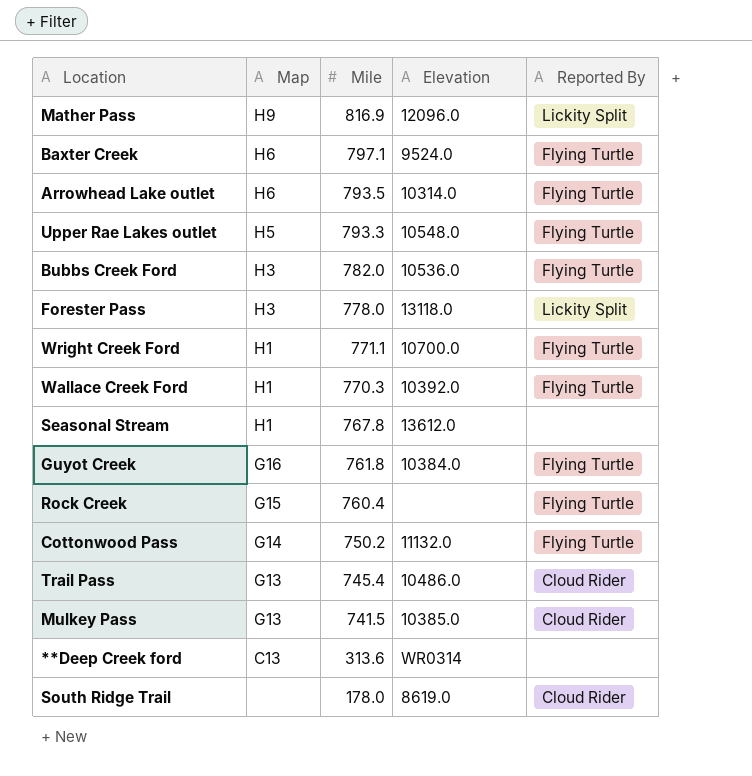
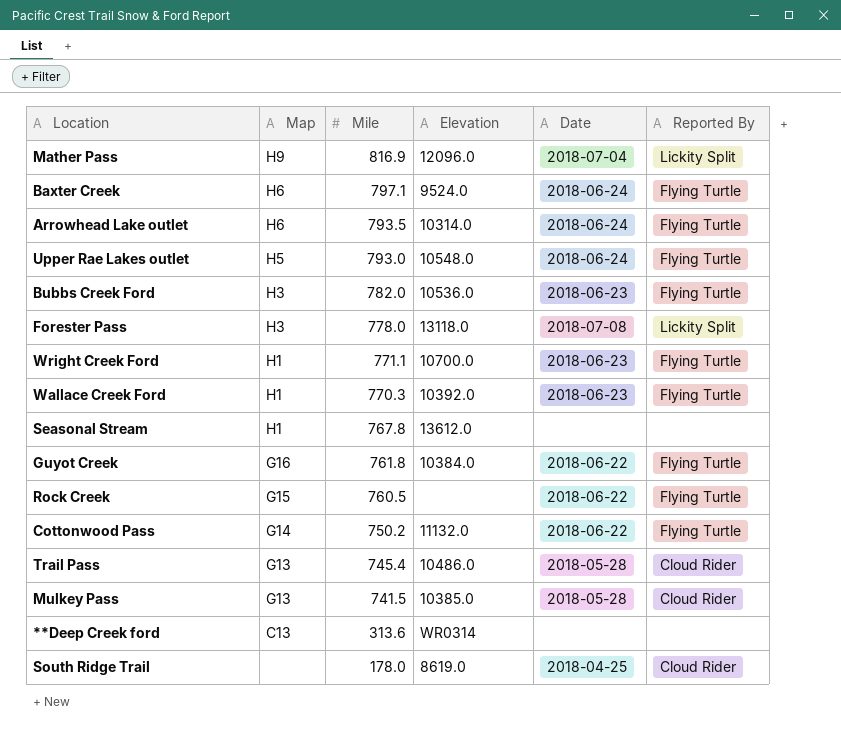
column Date | position: none -> 5
Upper Rae Lakes outlet | Mile: 793.3 -> 793.0
Rock Creek | Mile: 760.4 -> 760.5

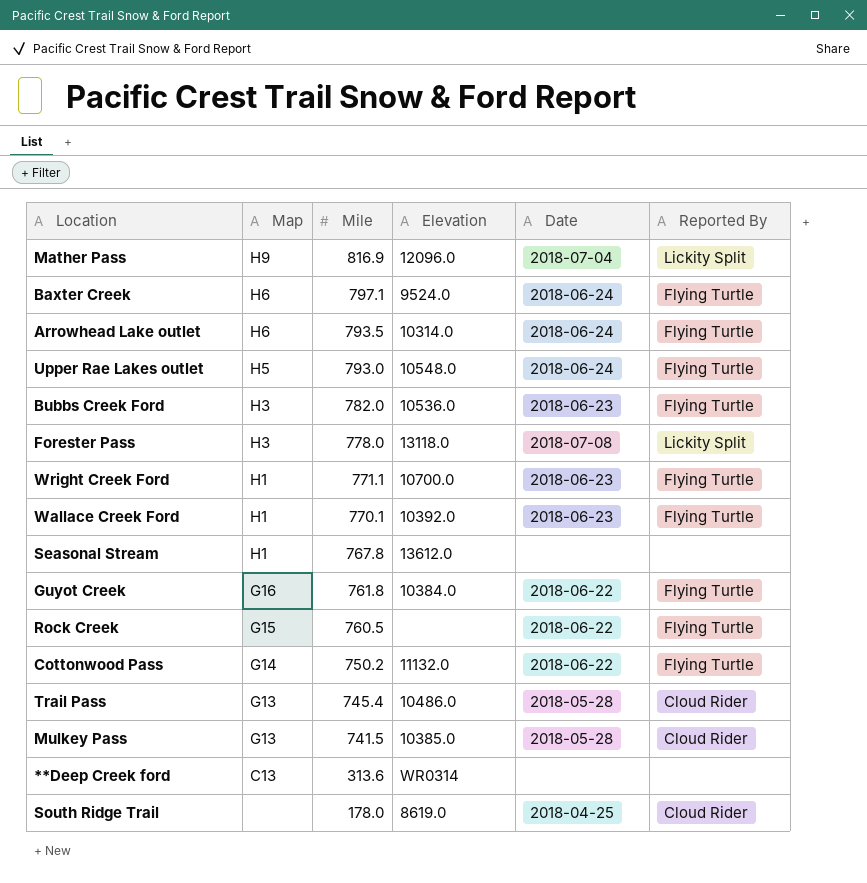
Wallace Creek Ford | Mile: 770.3 -> 770.1

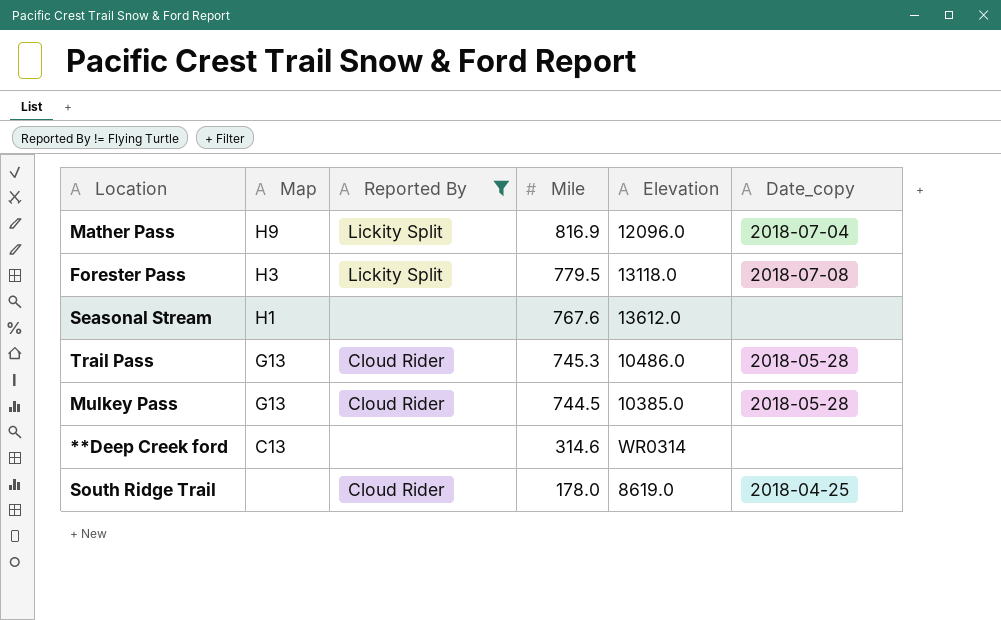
filter: none -> Reported By != Flying Turtle
column Reported By | position: 6 -> 3
column name: Date -> Date_copy
Forester Pass | Mile: 778.0 -> 779.5
Seasonal Stream | Mile: 767.8 -> 767.6
Trail Pass | Mile: 745.4 -> 745.3
Mulkey Pass | Mile: 741.5 -> 744.5
**Deep Creek ford | Mile: 313.6 -> 314.6

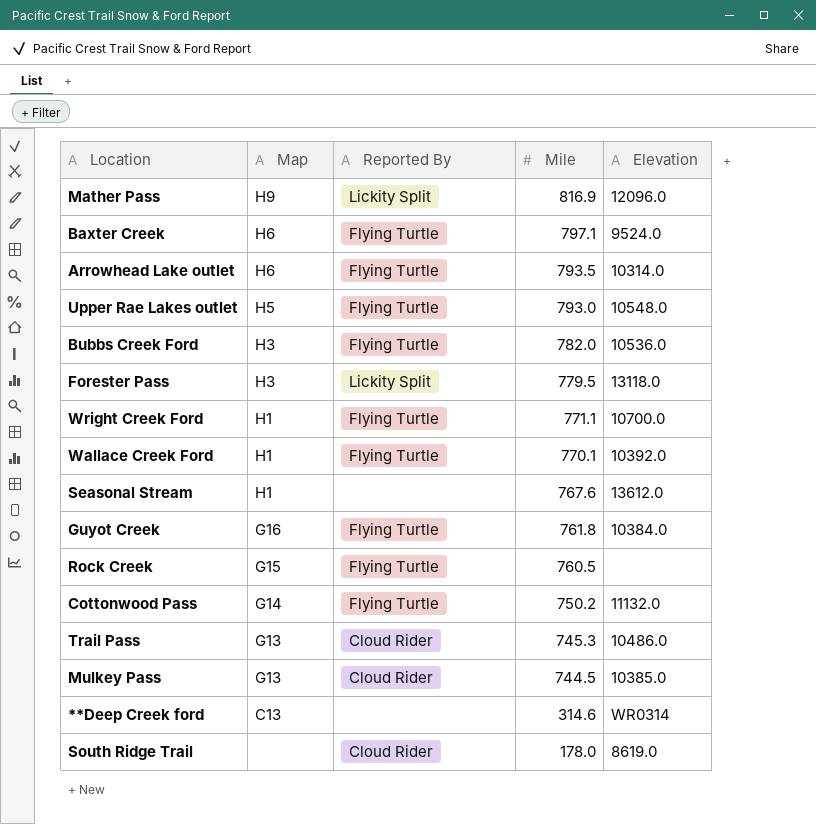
filter: Reported By != Flying Turtle -> none
column Date_copy | position: 6 -> none

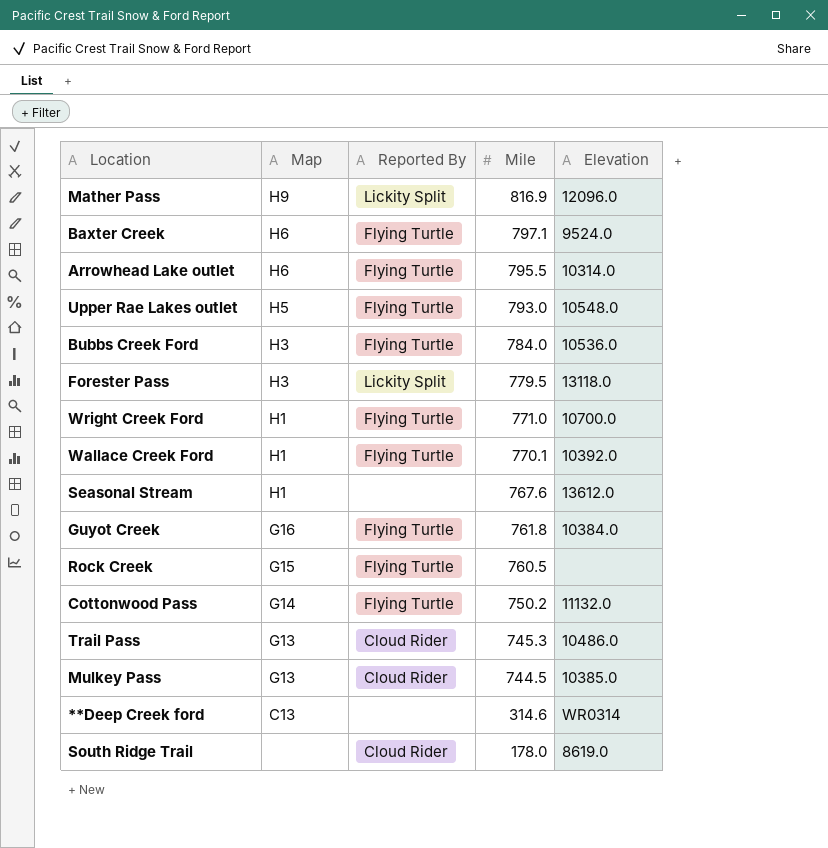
Arrowhead Lake outlet | Mile: 793.5 -> 795.5
Bubbs Creek Ford | Mile: 782.0 -> 784.0
Wright Creek Ford | Mile: 771.1 -> 771.0

